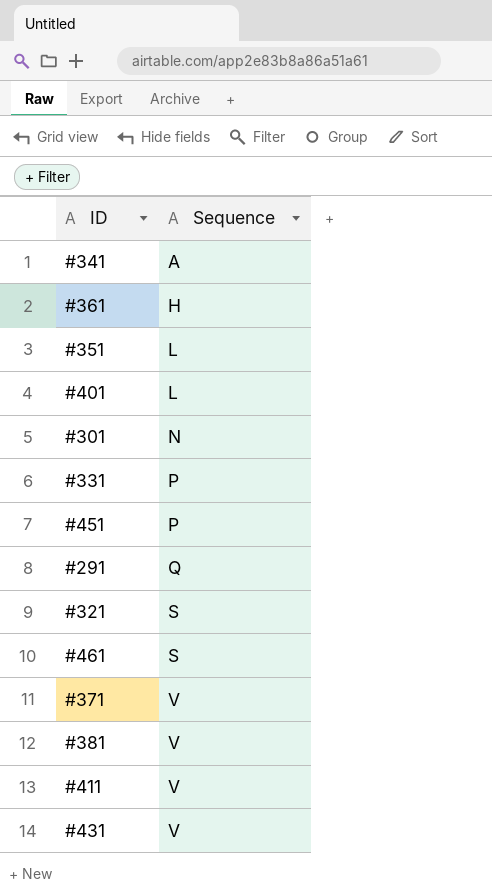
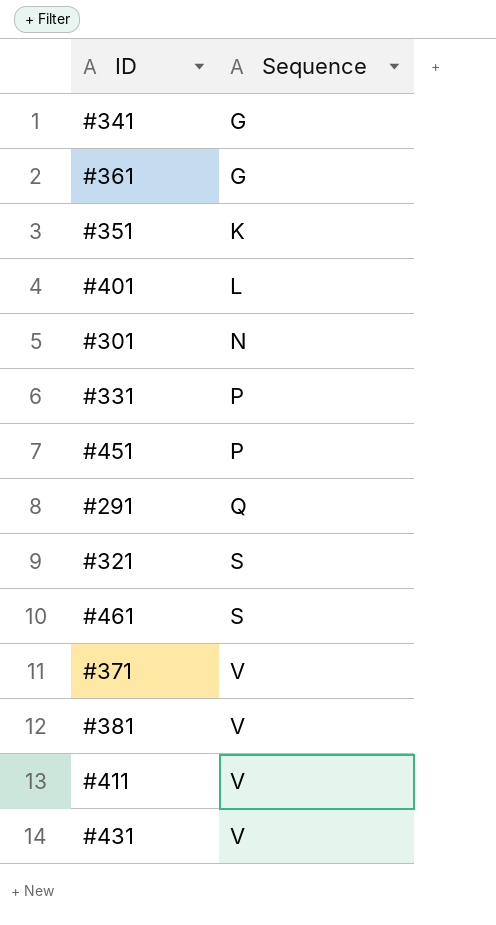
#341 | Sequence: A -> G
#361 | Sequence: H -> G
#351 | Sequence: L -> K

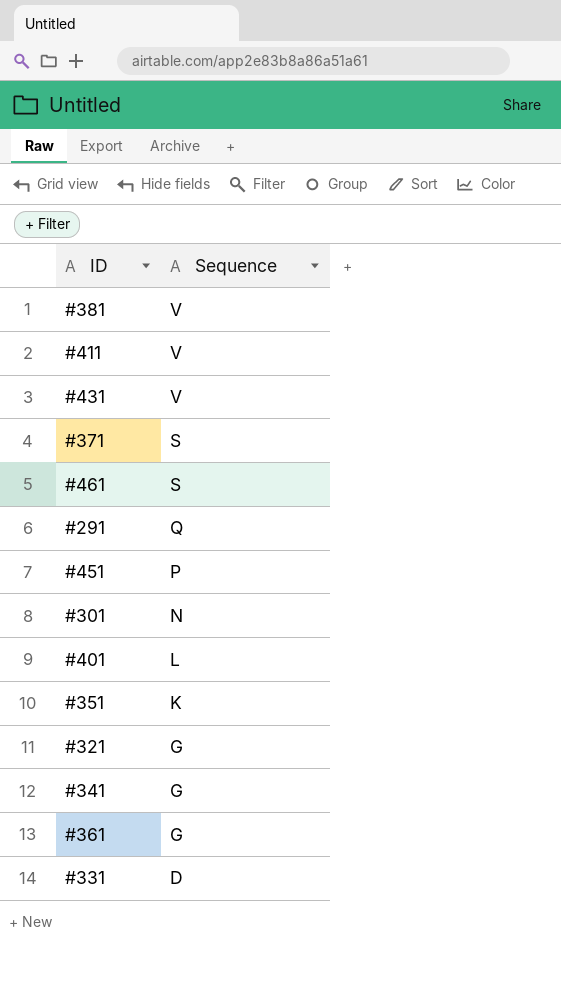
row order: Sequence ascending -> Sequence descending
#371 | Sequence: V -> S
#321 | Sequence: S -> G
#331 | Sequence: P -> D

